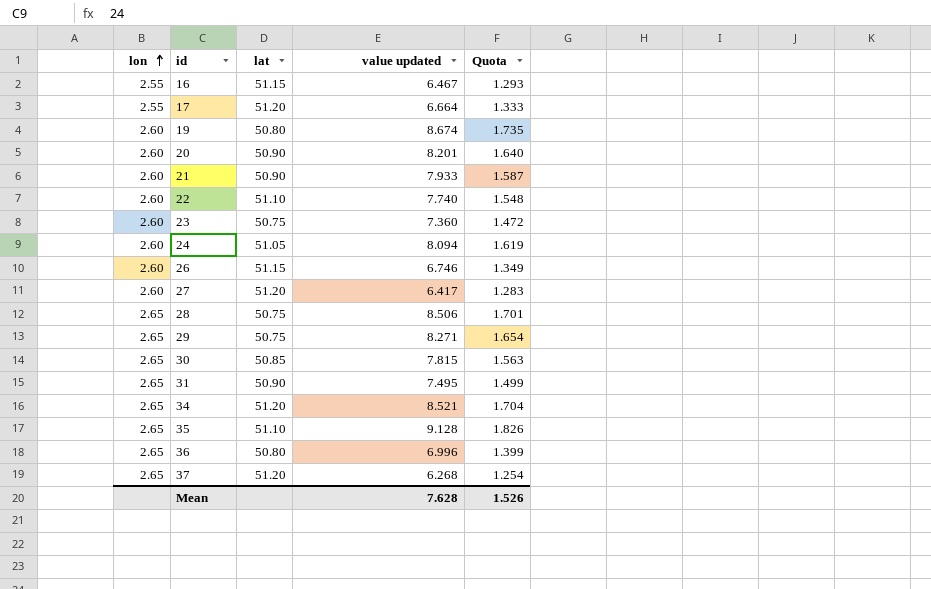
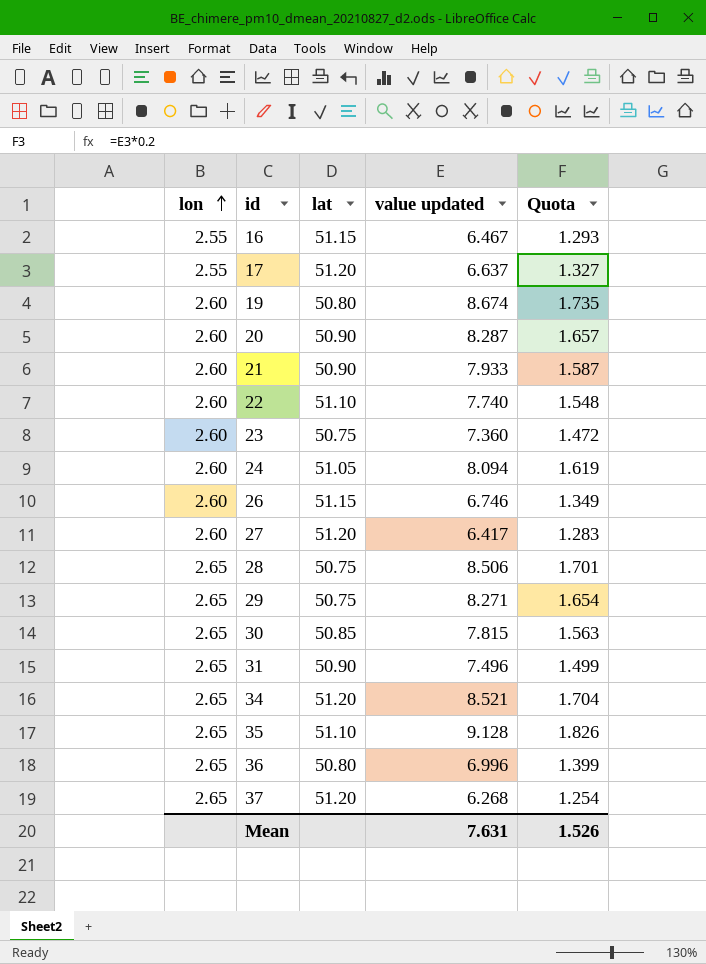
17 | value updated: 6.664 -> 6.637
17 | Quota: 1.333 -> 1.327
20 | value updated: 8.201 -> 8.287
20 | Quota: 1.640 -> 1.657
31 | value updated: 7.495 -> 7.496
Mean | value updated: 7.628 -> 7.631

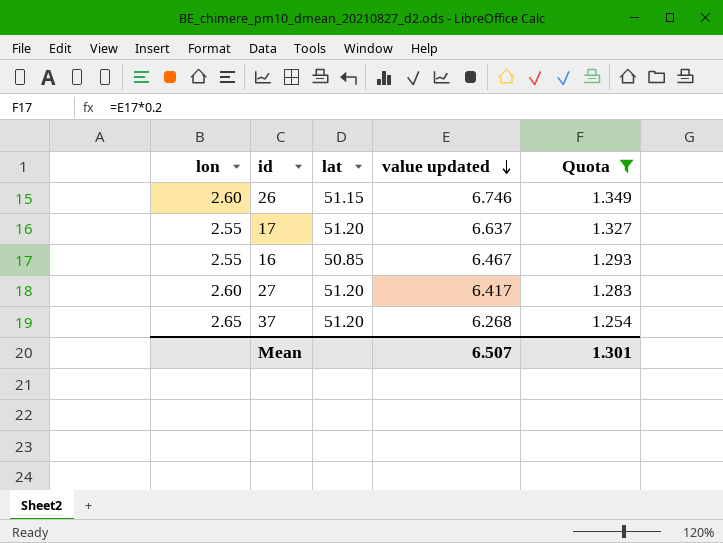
filter: none -> Quota <= 1.349
row order: lon ascending -> value updated descending
16 | lat: 51.15 -> 50.85
Mean | value updated: 7.631 -> 6.507
Mean | Quota: 1.526 -> 1.301

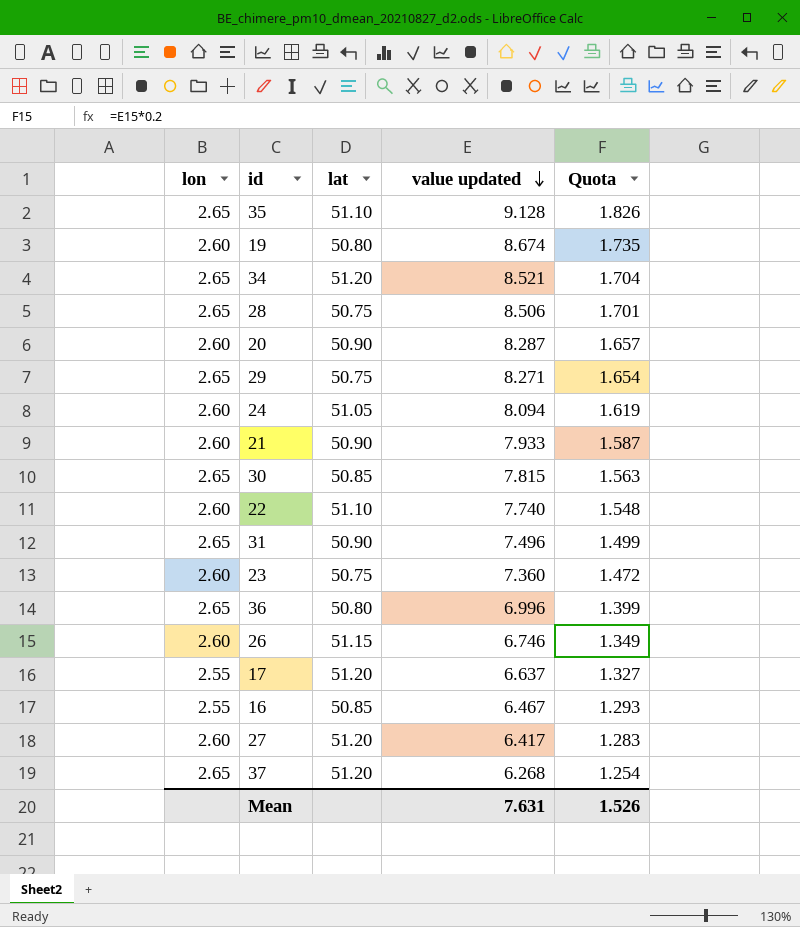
filter: Quota <= 1.349 -> none
Mean | value updated: 6.507 -> 7.631
Mean | Quota: 1.301 -> 1.526

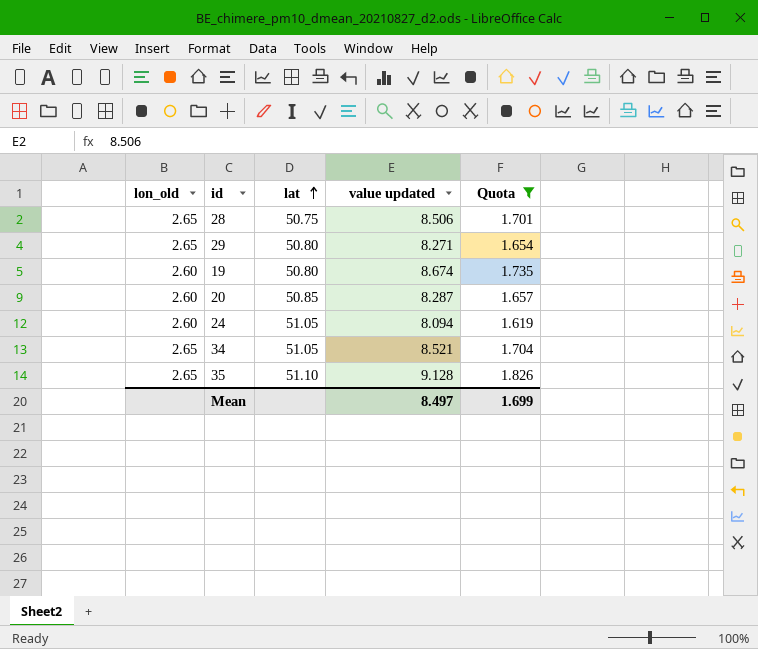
filter: none -> Quota >= 1.619
row order: value updated descending -> lat ascending
column name: lon -> lon_old
29 | lat: 50.75 -> 50.80
20 | lat: 50.90 -> 50.85
34 | lat: 51.20 -> 51.05
Mean | value updated: 7.631 -> 8.497
Mean | Quota: 1.526 -> 1.699

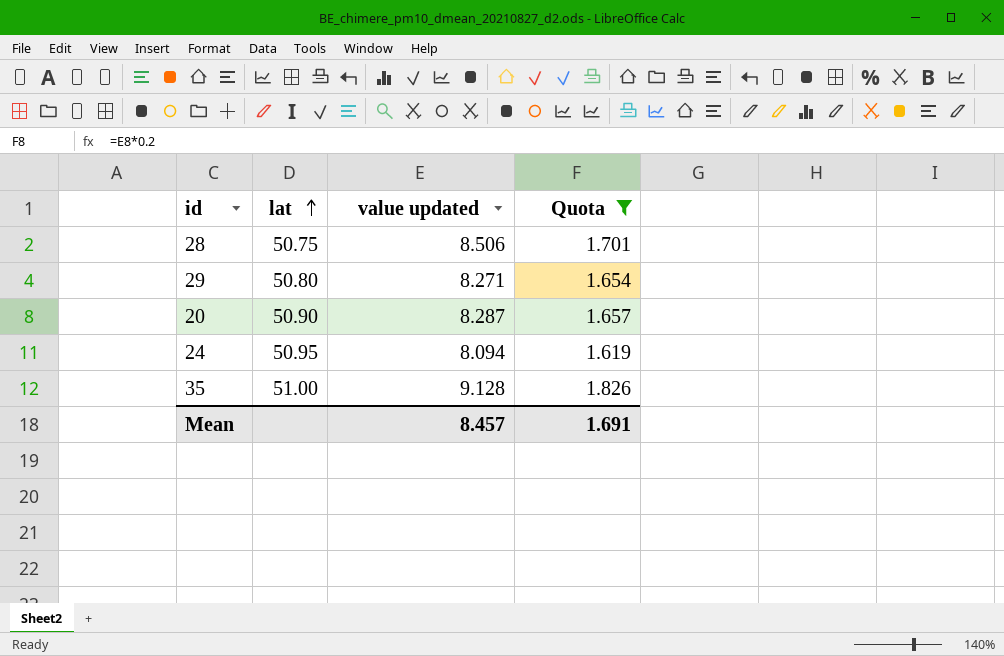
column lon_old | position: 1 -> none
row 19: 2.60 | 50.80 | 8.674 | 1.735 -> none
row 34: 2.65 | 51.05 | 8.521 | 1.704 -> none
20 | lat: 50.85 -> 50.90
24 | lat: 51.05 -> 50.95
35 | lat: 51.10 -> 51.00
Mean | value updated: 8.497 -> 8.457
Mean | Quota: 1.699 -> 1.691

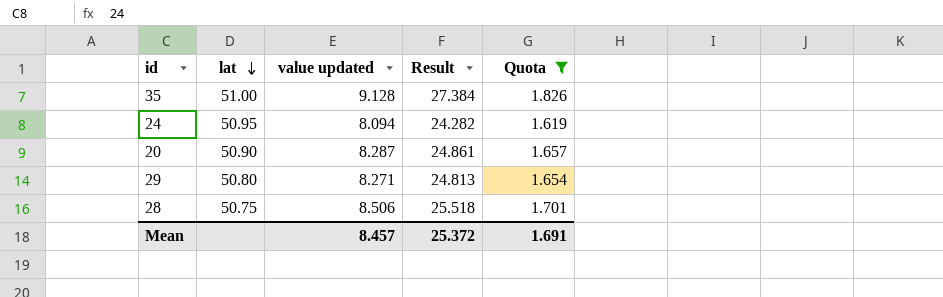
row order: lat ascending -> lat descending
column Result | formula: none -> [value updated] * 3

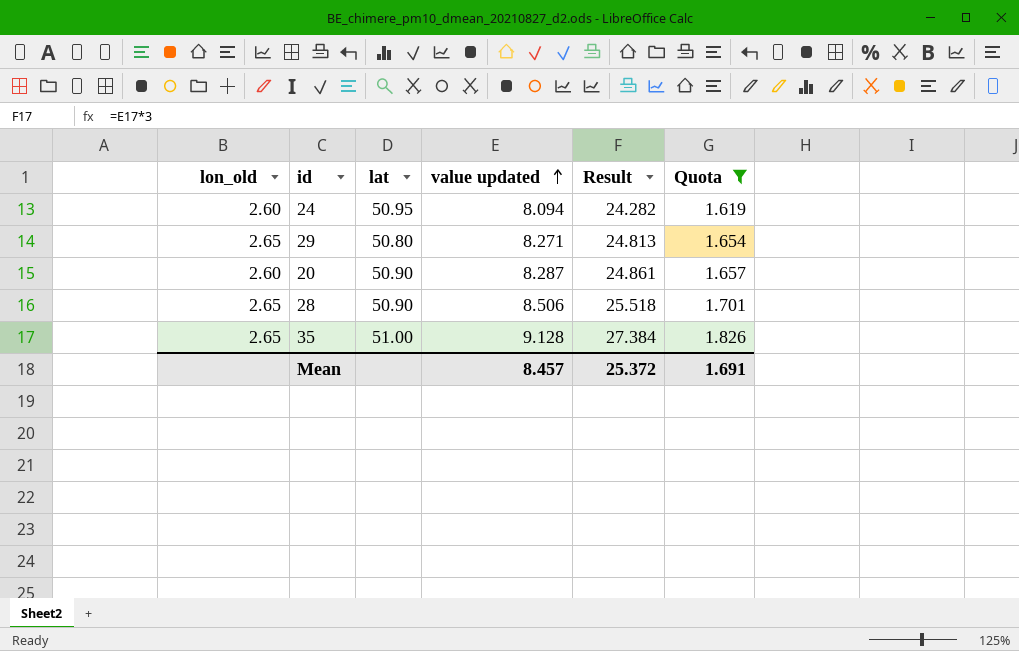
row order: lat descending -> value updated ascending
column lon_old | position: none -> 1
28 | lat: 50.75 -> 50.90

